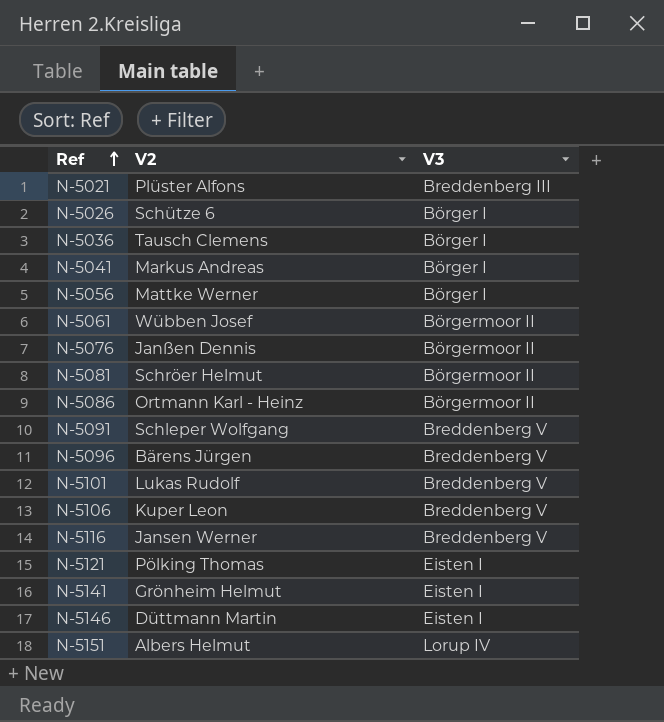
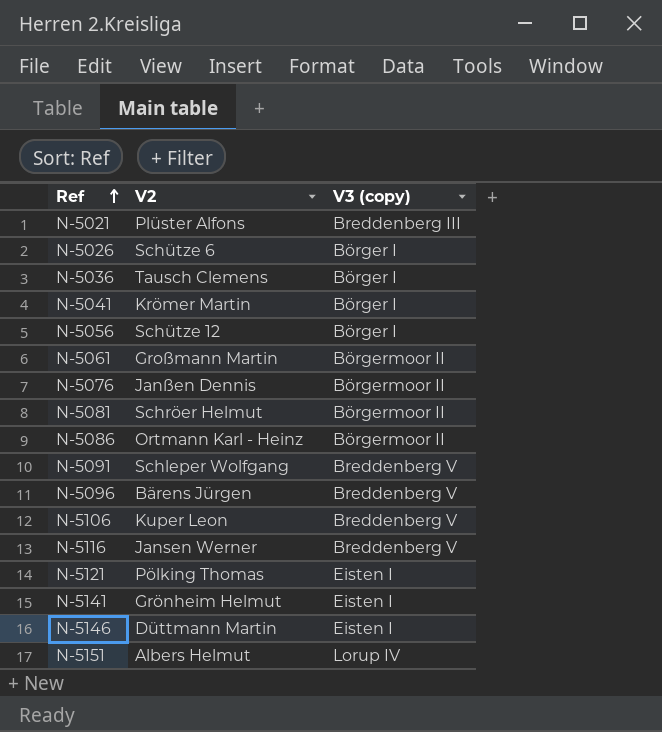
column name: V3 -> V3 (copy)
row N-5101: Lukas Rudolf | Breddenberg V -> none
N-5041 | V2: Markus Andreas -> Krömer Martin
N-5056 | V2: Mattke Werner -> Schütze 12
N-5061 | V2: Wübben Josef -> Großmann Martin

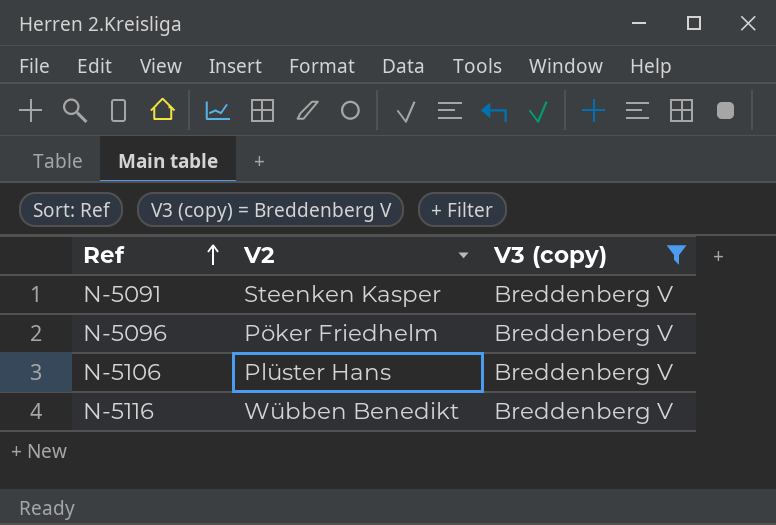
filter: none -> V3 (copy) = Breddenberg V
N-5091 | V2: Schleper Wolfgang -> Steenken Kasper
N-5096 | V2: Bärens Jürgen -> Pöker Friedhelm
N-5106 | V2: Kuper Leon -> Plüster Hans
N-5116 | V2: Jansen Werner -> Wübben Benedikt

